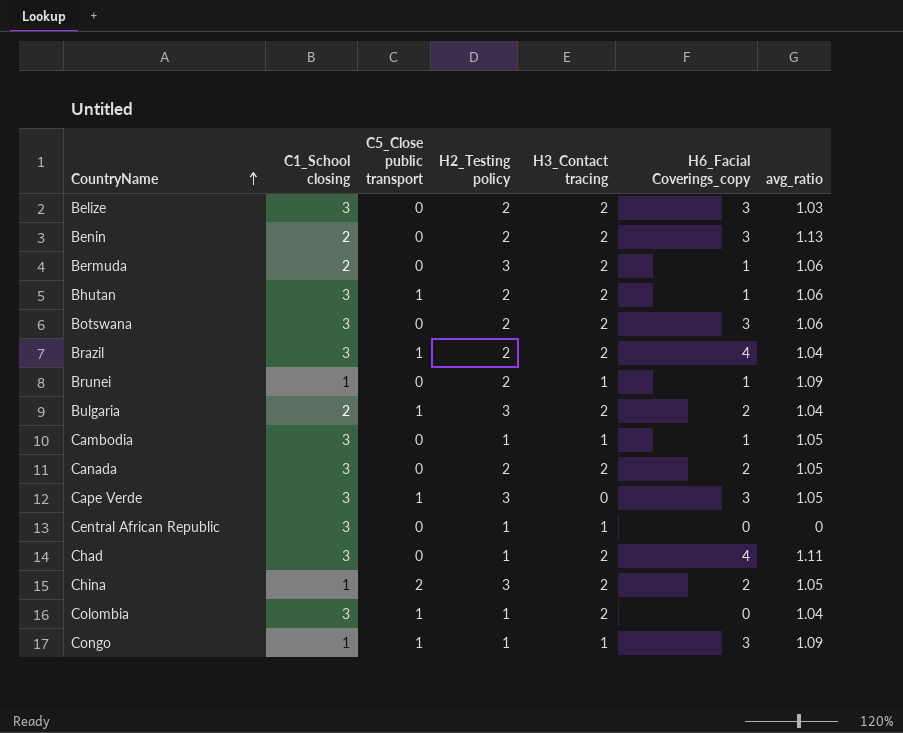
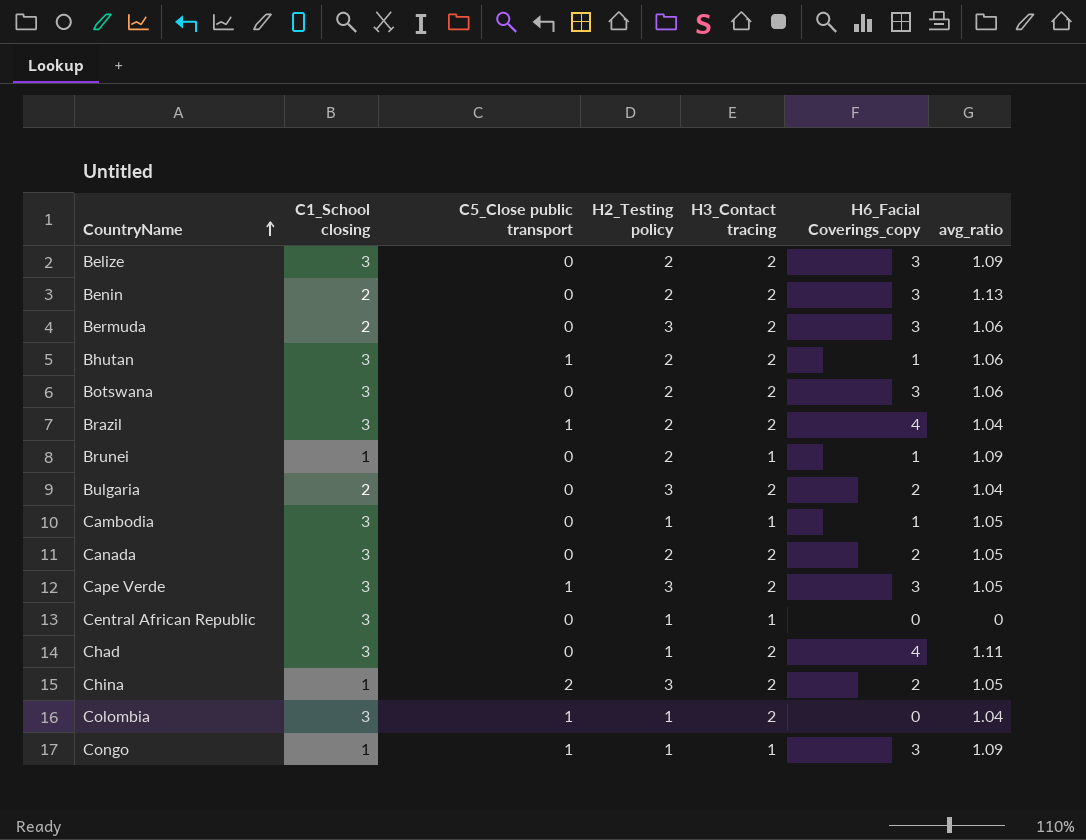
Belize | avg_ratio: 1.03 -> 1.09
Bermuda | H6_Facial Coverings_copy: 1 -> 3
Bulgaria | C5_Close public transport: 1 -> 0
Cape Verde | H3_Contact tracing: 0 -> 2

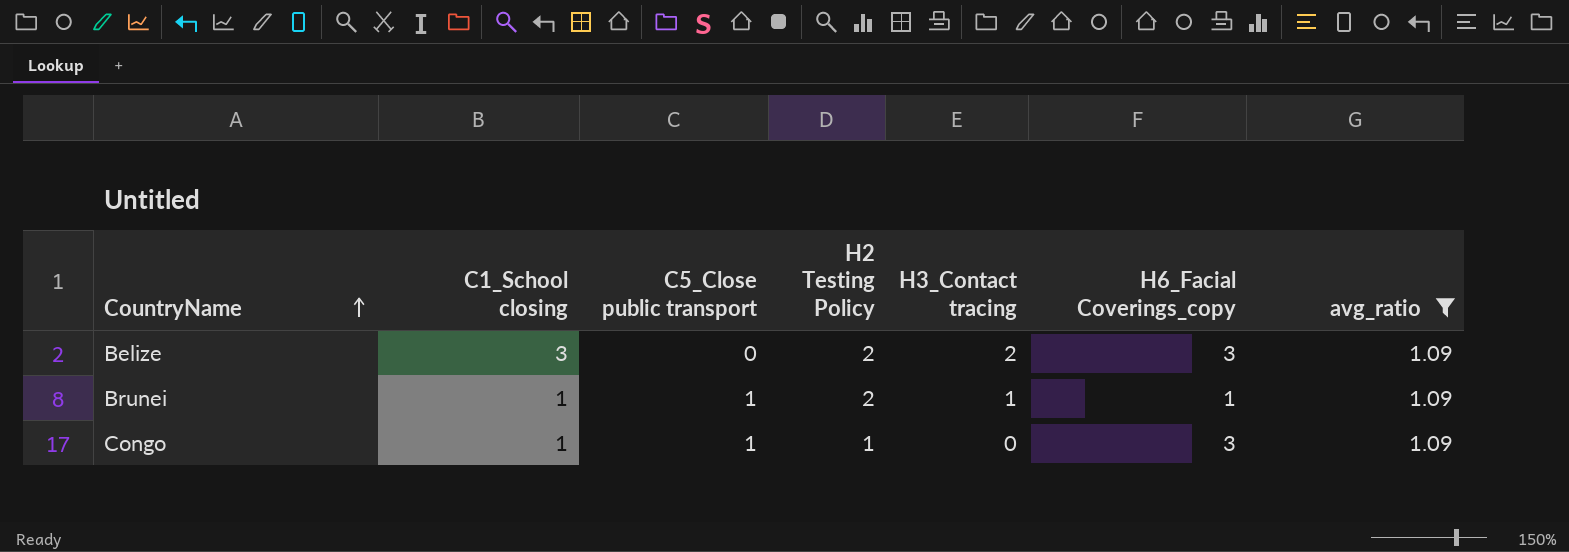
filter: none -> avg_ratio = 1.09
column name: H2_Testing policy -> H2 Testing Policy
Brunei | C5_Close public transport: 0 -> 1
Congo | H3_Contact tracing: 1 -> 0

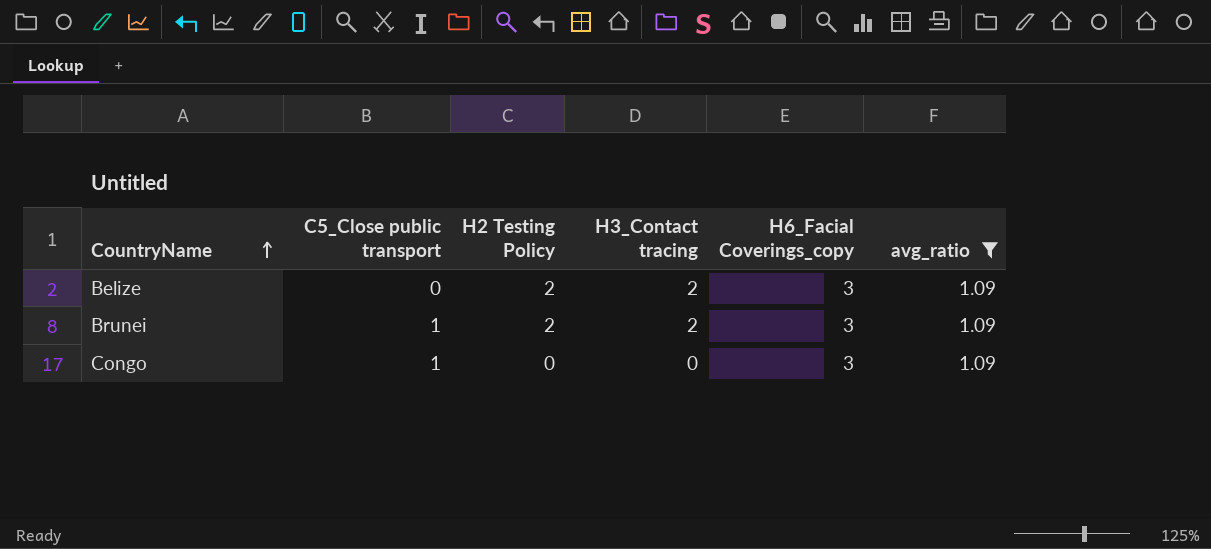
column C1_School closing | position: 2 -> none
Brunei | H3_Contact tracing: 1 -> 2
Brunei | H6_Facial Coverings_copy: 1 -> 3
Congo | H2 Testing Policy: 1 -> 0

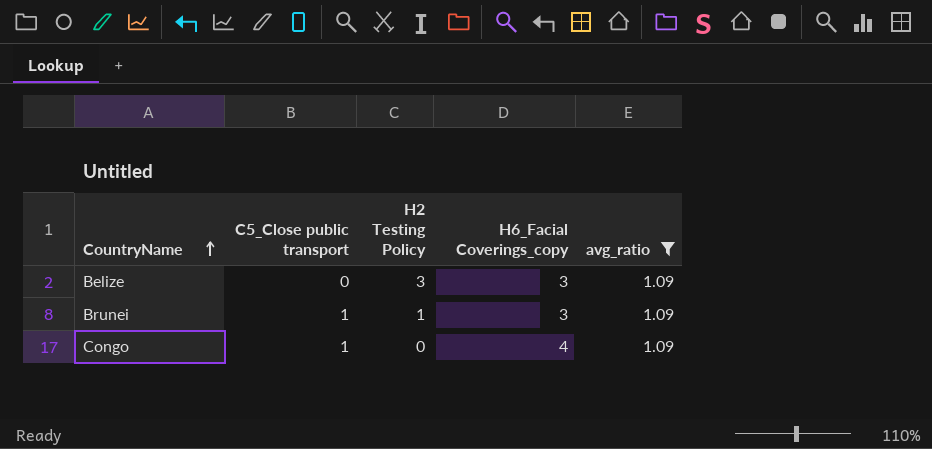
column H3_Contact tracing | position: 4 -> none
Belize | H2 Testing Policy: 2 -> 3
Brunei | H2 Testing Policy: 2 -> 1
Congo | H6_Facial Coverings_copy: 3 -> 4

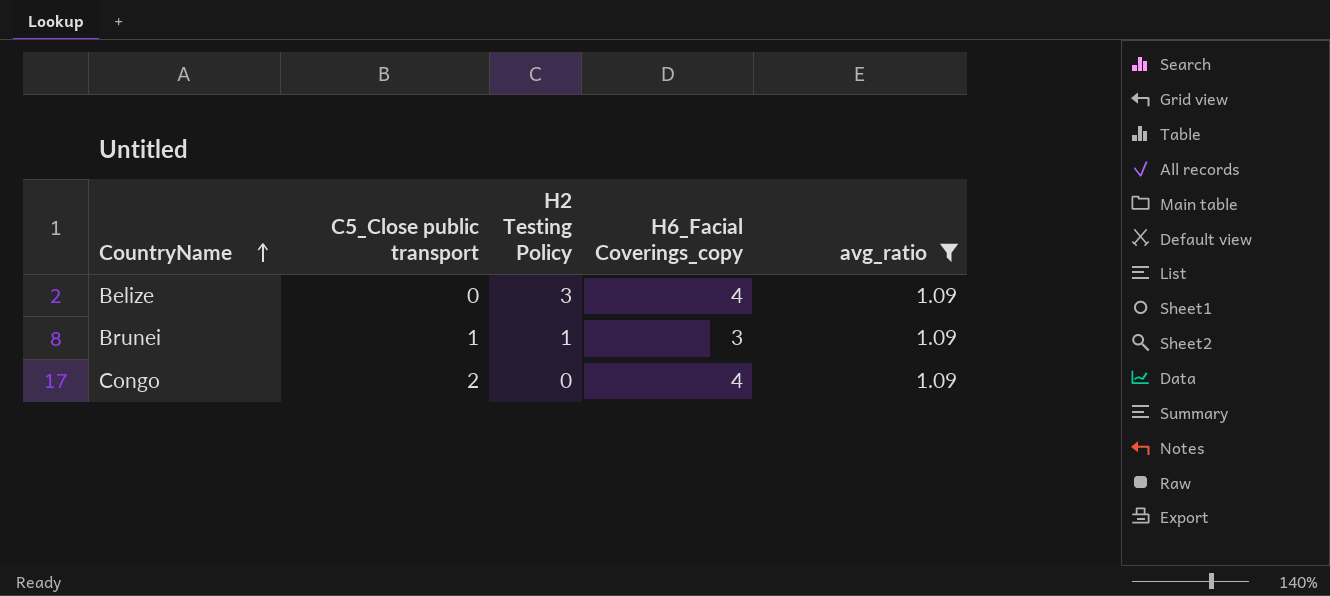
Belize | H6_Facial Coverings_copy: 3 -> 4
Congo | C5_Close public transport: 1 -> 2

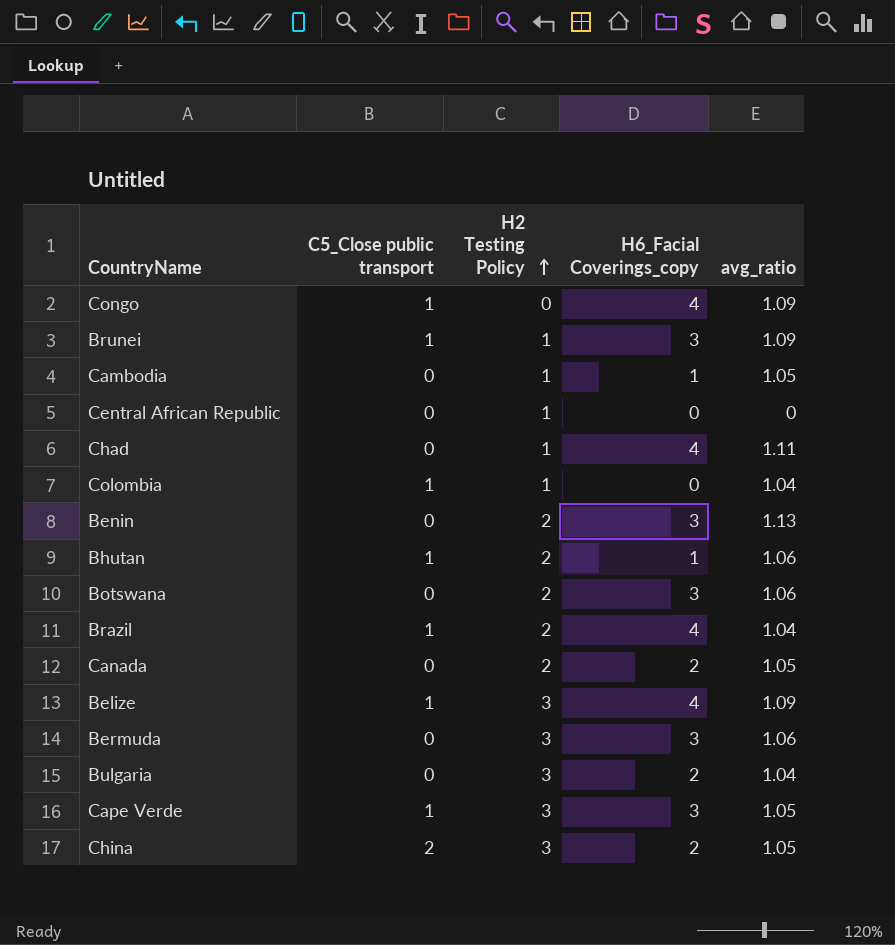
filter: avg_ratio = 1.09 -> none
row order: CountryName ascending -> H2 Testing Policy ascending
Congo | C5_Close public transport: 2 -> 1
Belize | C5_Close public transport: 0 -> 1

